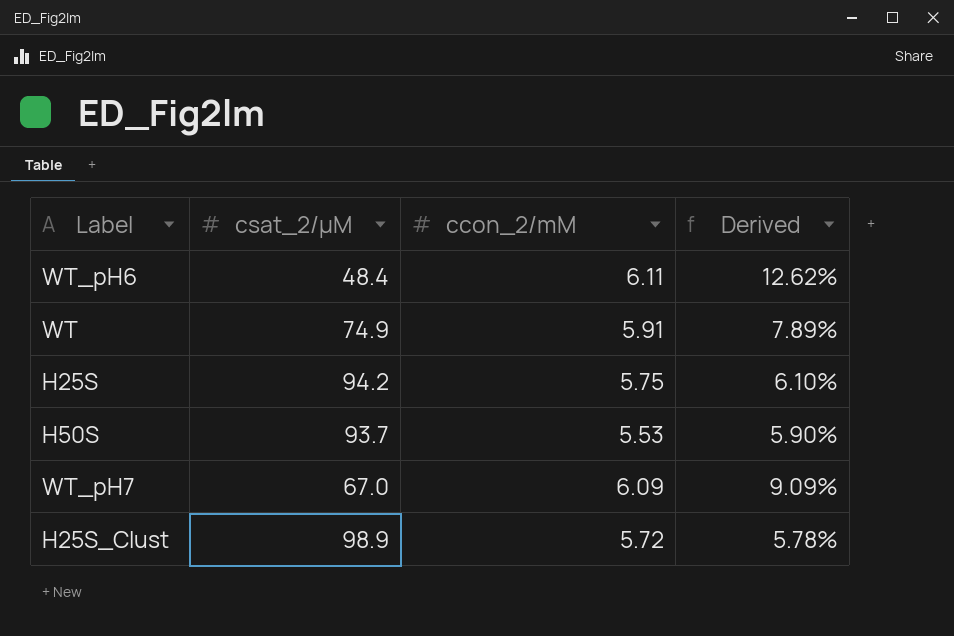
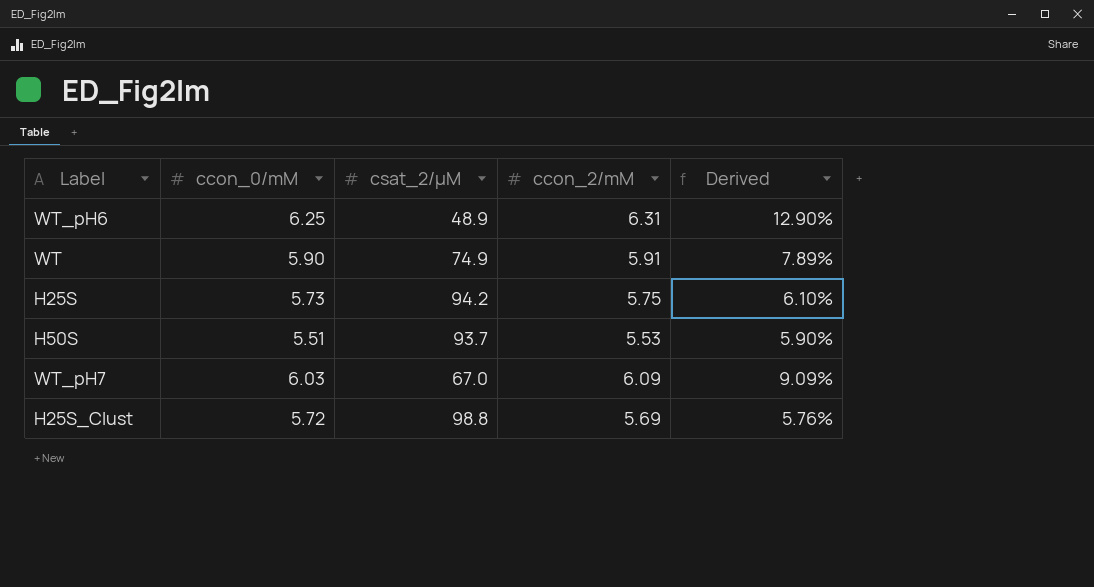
column ccon_0/mM | position: none -> 2
WT_pH6 | csat_2/µM: 48.4 -> 48.9
WT_pH6 | ccon_2/mM: 6.11 -> 6.31
WT_pH6 | Derived: 12.62% -> 12.90%
H25S_Clust | csat_2/µM: 98.9 -> 98.8
H25S_Clust | ccon_2/mM: 5.72 -> 5.69
H25S_Clust | Derived: 5.78% -> 5.76%

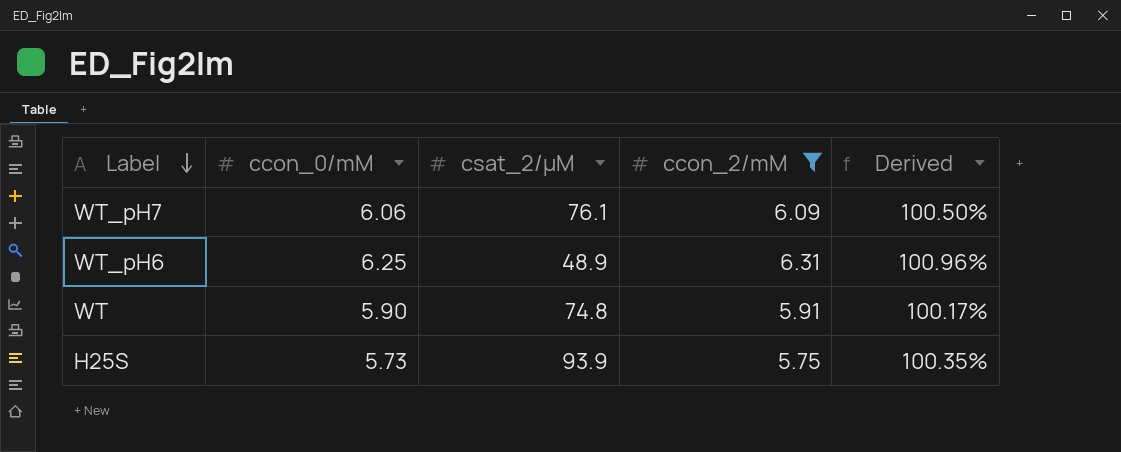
filter: none -> ccon_2/mM >= 5.75
row order: none -> Label descending
column Derived | formula: [ccon_2/mM] / [csat_2/µM] -> [ccon_2/mM] / [ccon_0/mM]
WT_pH7 | ccon_0/mM: 6.03 -> 6.06
WT_pH7 | csat_2/µM: 67.0 -> 76.1
WT | csat_2/µM: 74.9 -> 74.8
H25S | csat_2/µM: 94.2 -> 93.9

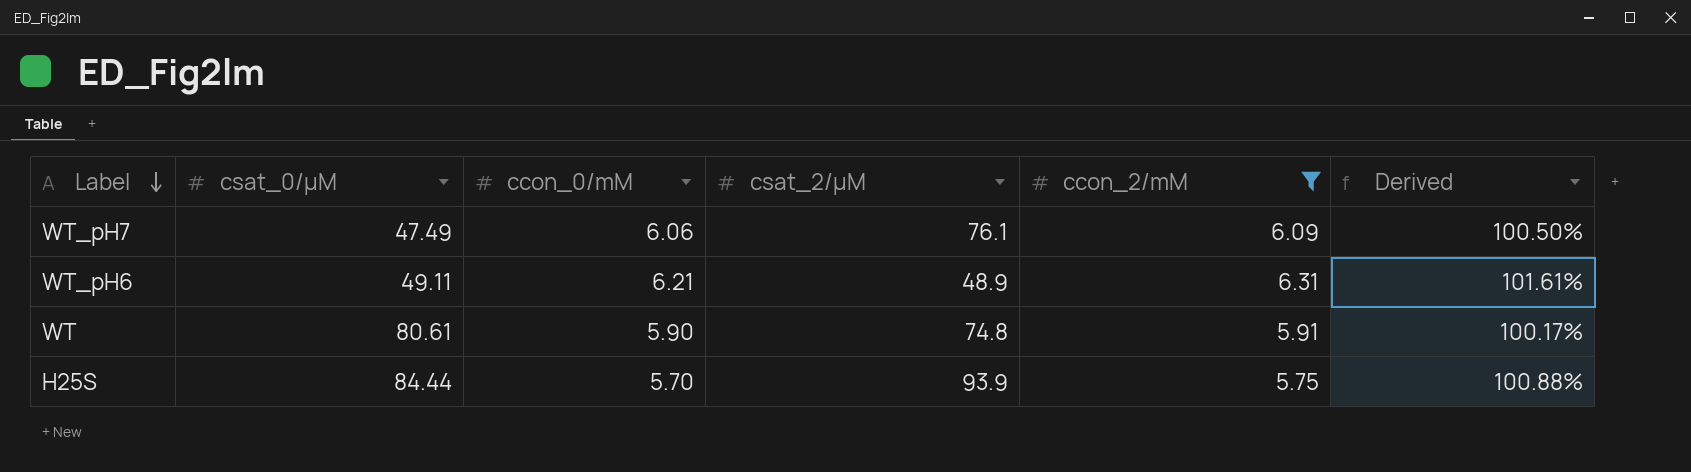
column csat_0/µM | position: none -> 2
WT_pH6 | ccon_0/mM: 6.25 -> 6.21
WT_pH6 | Derived: 100.96% -> 101.61%
H25S | ccon_0/mM: 5.73 -> 5.70
H25S | Derived: 100.35% -> 100.88%

